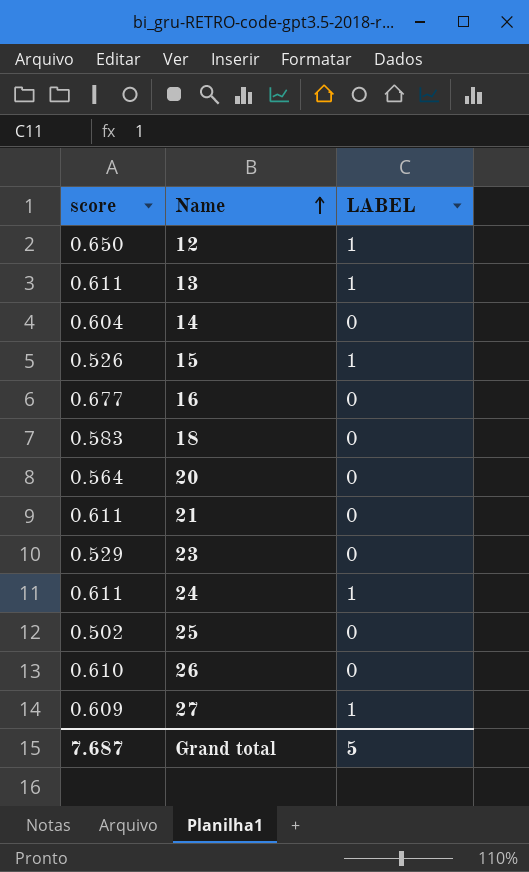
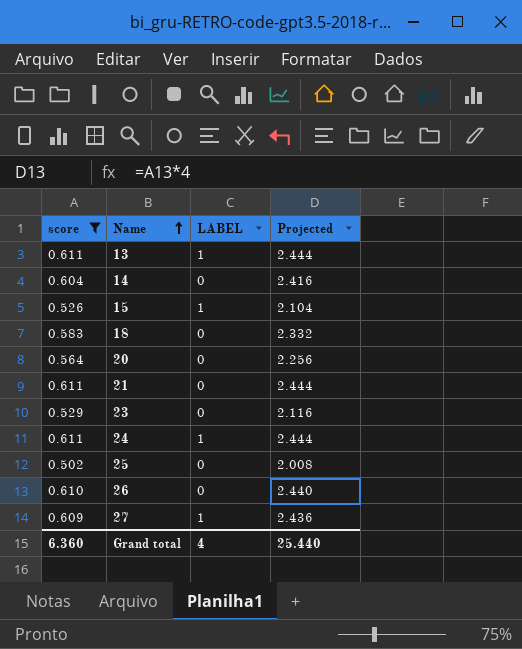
filter: none -> score <= 0.611
column Projected | formula: none -> [score] * 4
Grand total | score: 7.687 -> 6.360
Grand total | LABEL: 5 -> 4

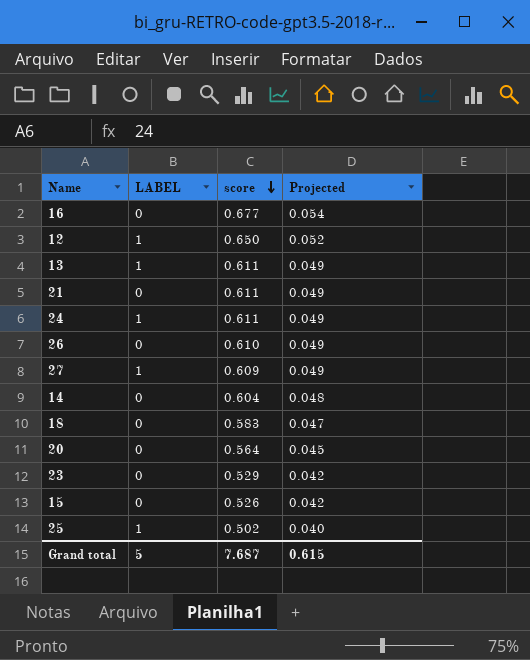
filter: score <= 0.611 -> none
row order: Name ascending -> score descending
column score | position: 1 -> 3
column Projected | formula: [score] * 4 -> [score] * 0.08
15 | LABEL: 1 -> 0
25 | LABEL: 0 -> 1
Grand total | LABEL: 4 -> 5
Grand total | score: 6.360 -> 7.687
Grand total | Projected: 25.440 -> 0.615

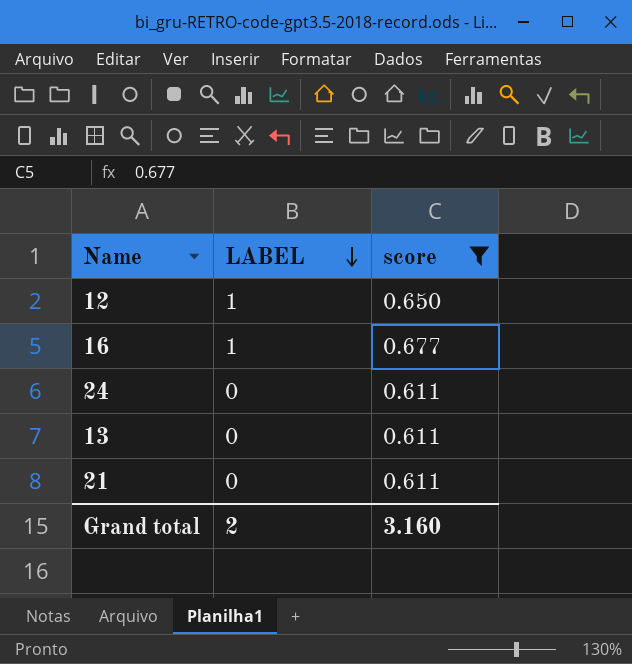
filter: none -> score >= 0.611
row order: score descending -> LABEL descending
column Projected | formula: [score] * 0.08 -> none
16 | LABEL: 0 -> 1
24 | LABEL: 1 -> 0
13 | LABEL: 1 -> 0
Grand total | LABEL: 5 -> 2
Grand total | score: 7.687 -> 3.160

